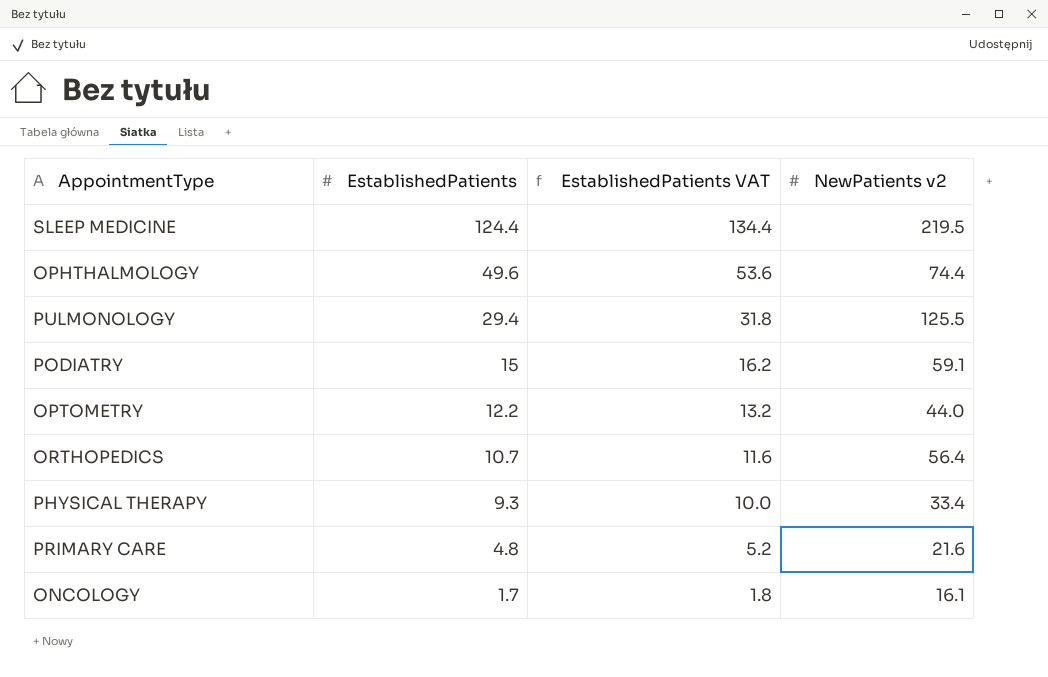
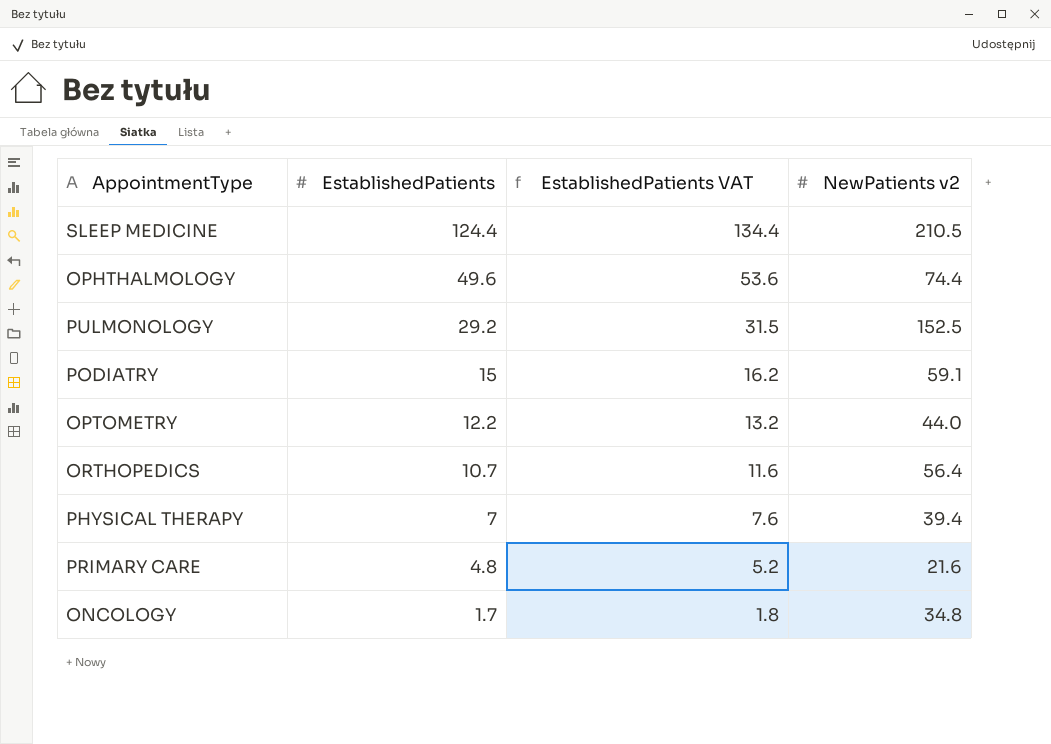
SLEEP MEDICINE | NewPatients v2: 219.5 -> 210.5
PULMONOLOGY | EstablishedPatients: 29.4 -> 29.2
PULMONOLOGY | EstablishedPatients VAT: 31.8 -> 31.5
PULMONOLOGY | NewPatients v2: 125.5 -> 152.5
PHYSICAL THERAPY | EstablishedPatients: 9.3 -> 7
PHYSICAL THERAPY | EstablishedPatients VAT: 10.0 -> 7.6
PHYSICAL THERAPY | NewPatients v2: 33.4 -> 39.4
ONCOLOGY | NewPatients v2: 16.1 -> 34.8

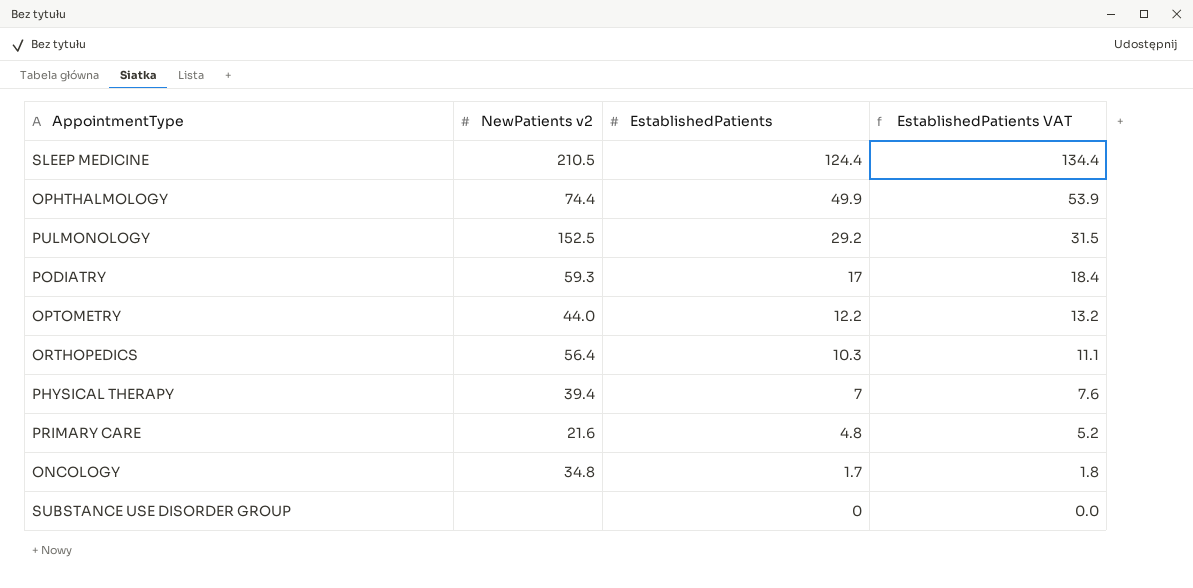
column NewPatients v2 | position: 4 -> 2
OPHTHALMOLOGY | EstablishedPatients: 49.6 -> 49.9
OPHTHALMOLOGY | EstablishedPatients VAT: 53.6 -> 53.9
PODIATRY | NewPatients v2: 59.1 -> 59.3
PODIATRY | EstablishedPatients: 15 -> 17
PODIATRY | EstablishedPatients VAT: 16.2 -> 18.4
ORTHOPEDICS | EstablishedPatients: 10.7 -> 10.3
ORTHOPEDICS | EstablishedPatients VAT: 11.6 -> 11.1
row SUBSTANCE USE DISORDER GROUP: none -> none | 0 | 0.0

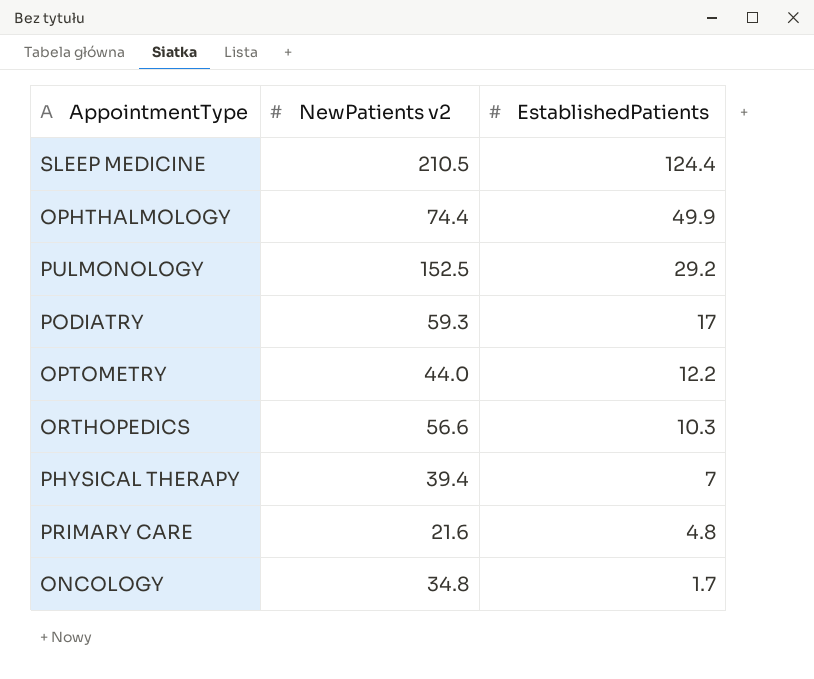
column EstablishedPatients VAT | formula: [EstablishedPatients] * 1.08 -> none
row SUBSTANCE USE DISORDER GROUP: none | 0 | 0.0 -> none
ORTHOPEDICS | NewPatients v2: 56.4 -> 56.6

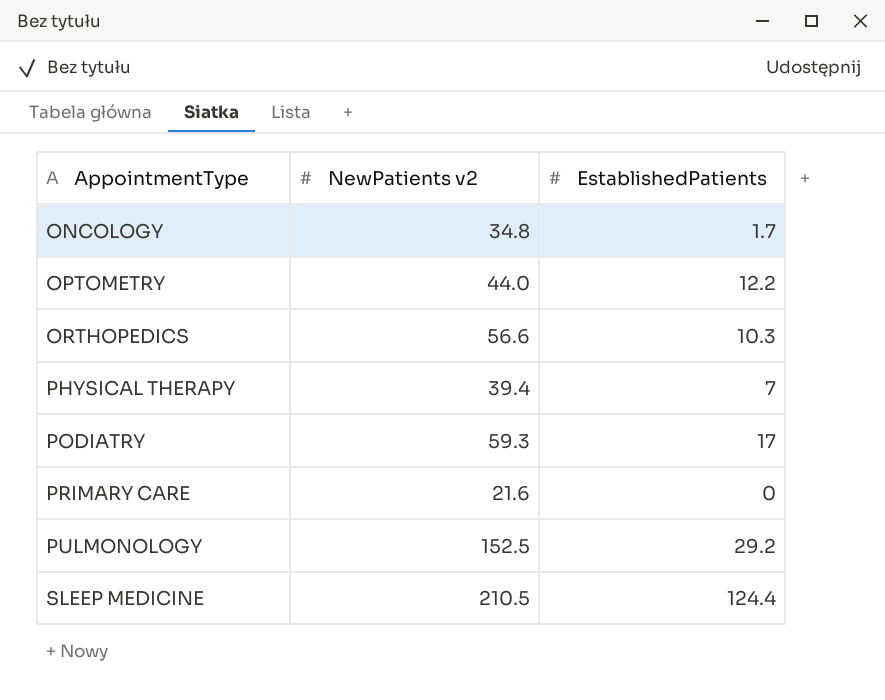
row order: EstablishedPatients descending -> AppointmentType ascending
row OPHTHALMOLOGY: 74.4 | 49.9 -> none
PRIMARY CARE | EstablishedPatients: 4.8 -> 0

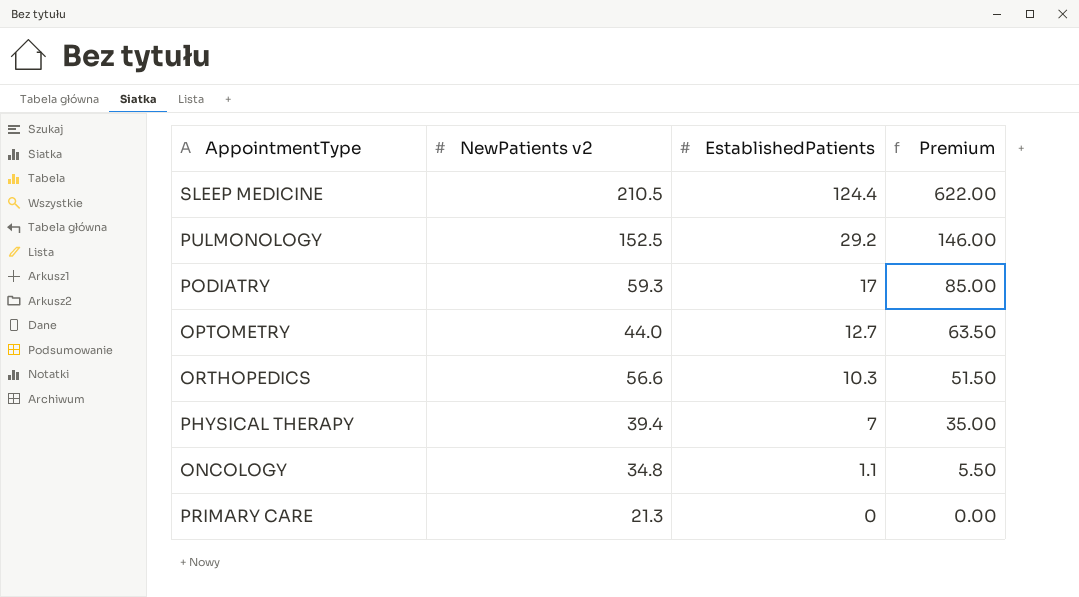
row order: AppointmentType ascending -> EstablishedPatients descending
column Premium | formula: none -> [EstablishedPatients] * 5
OPTOMETRY | EstablishedPatients: 12.2 -> 12.7
ONCOLOGY | EstablishedPatients: 1.7 -> 1.1
PRIMARY CARE | NewPatients v2: 21.6 -> 21.3

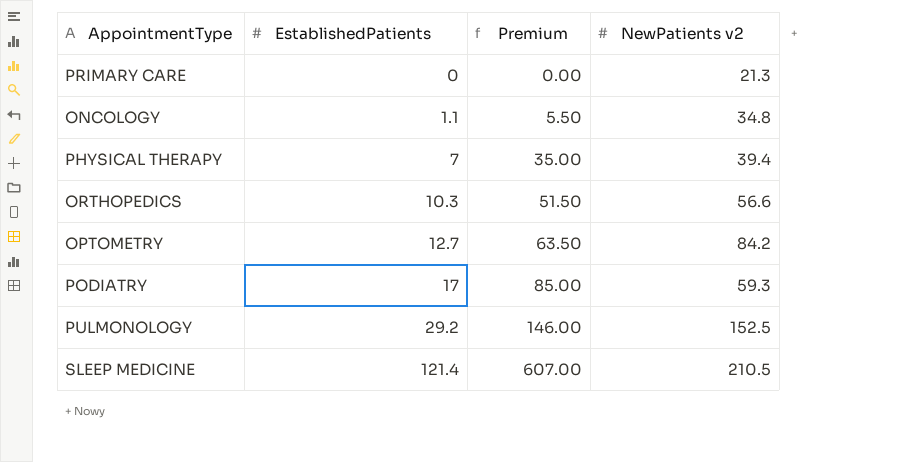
row order: EstablishedPatients descending -> EstablishedPatients ascending
column NewPatients v2 | position: 2 -> 4
OPTOMETRY | NewPatients v2: 44.0 -> 84.2
SLEEP MEDICINE | EstablishedPatients: 124.4 -> 121.4
SLEEP MEDICINE | Premium: 622.00 -> 607.00

